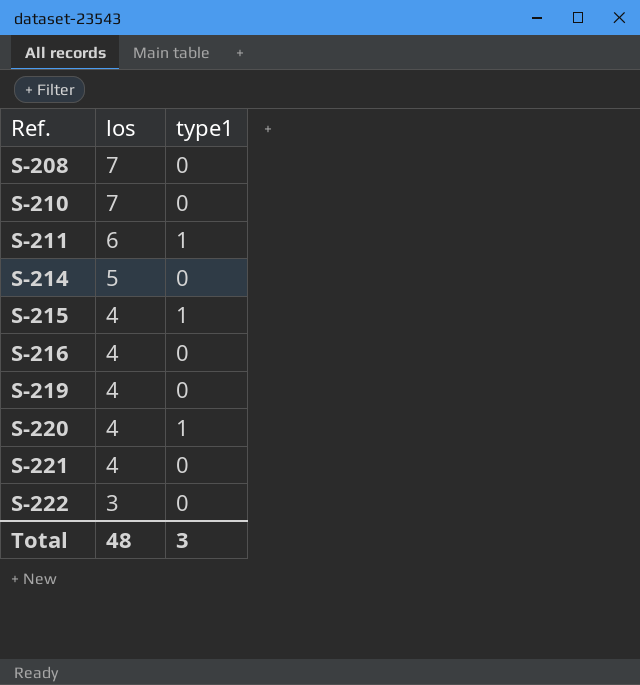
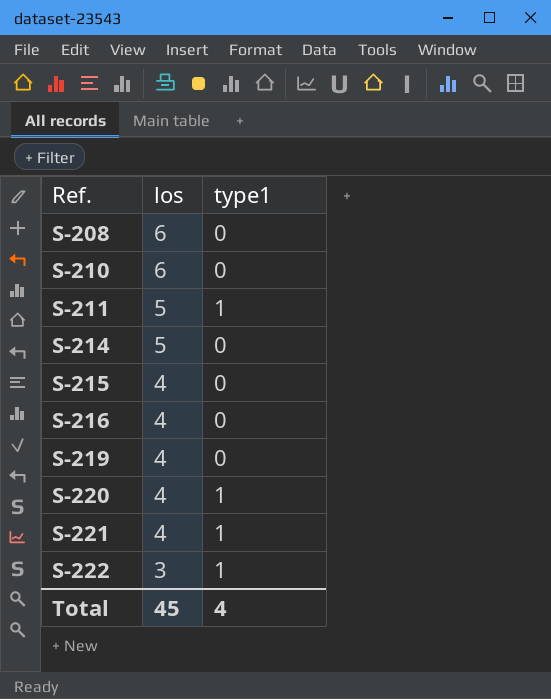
S-208 | los: 7 -> 6
S-210 | los: 7 -> 6
S-211 | los: 6 -> 5
S-215 | type1: 1 -> 0
S-221 | type1: 0 -> 1
S-222 | type1: 0 -> 1
Total | los: 48 -> 45
Total | type1: 3 -> 4

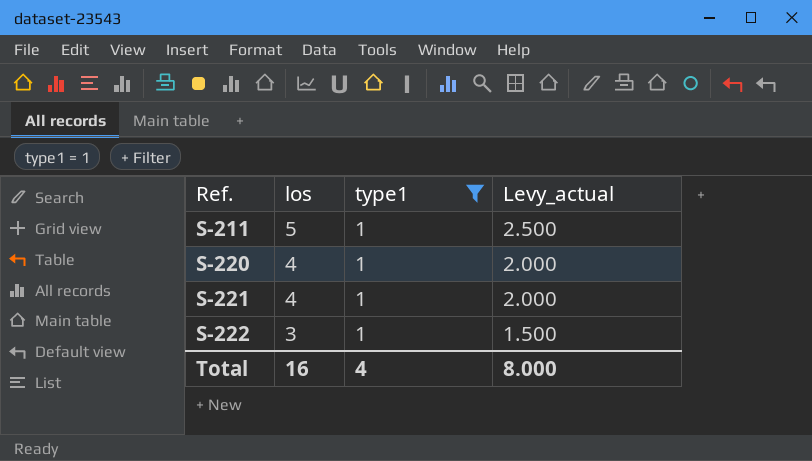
filter: none -> type1 = 1
column Levy_actual | formula: none -> [los] * 0.5
Total | los: 45 -> 16

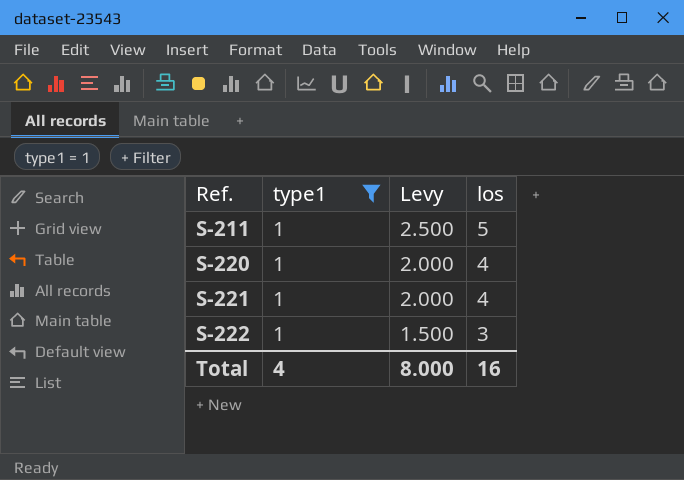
column name: Levy_actual -> Levy
column los | position: 2 -> 4

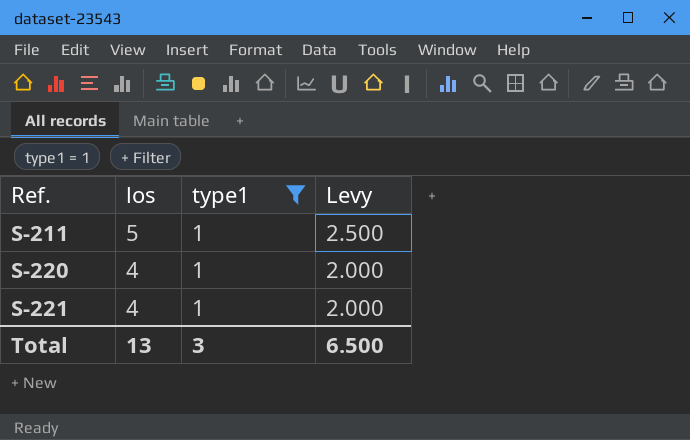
column los | position: 4 -> 2
row S-222: 1 | 1.500 | 3 -> none
Total | los: 16 -> 13
Total | type1: 4 -> 3
Total | Levy: 8.000 -> 6.500

